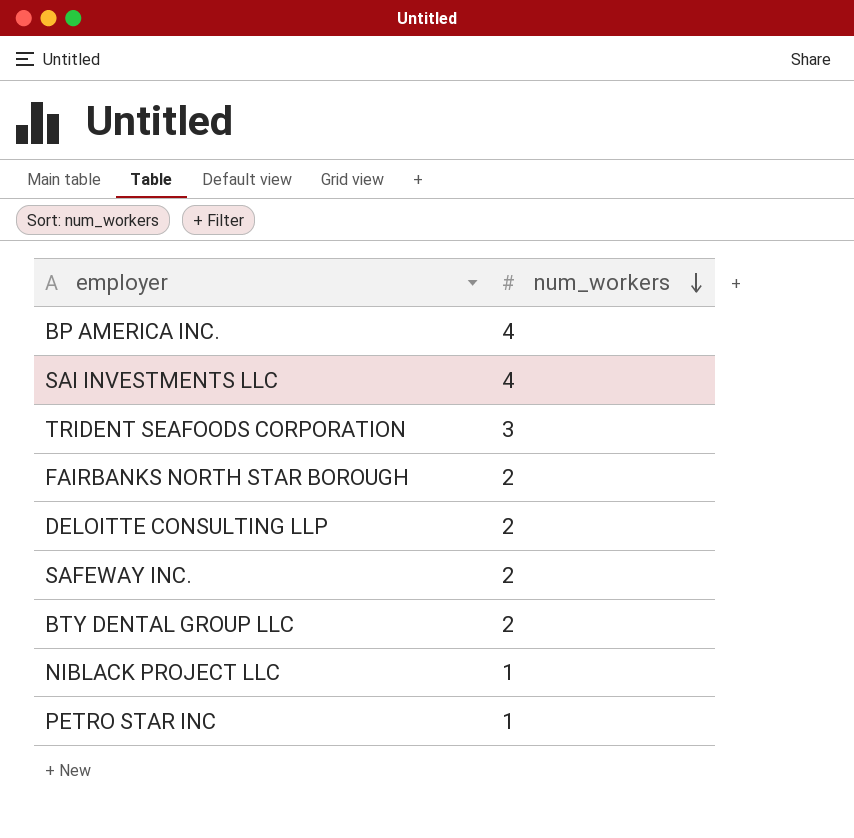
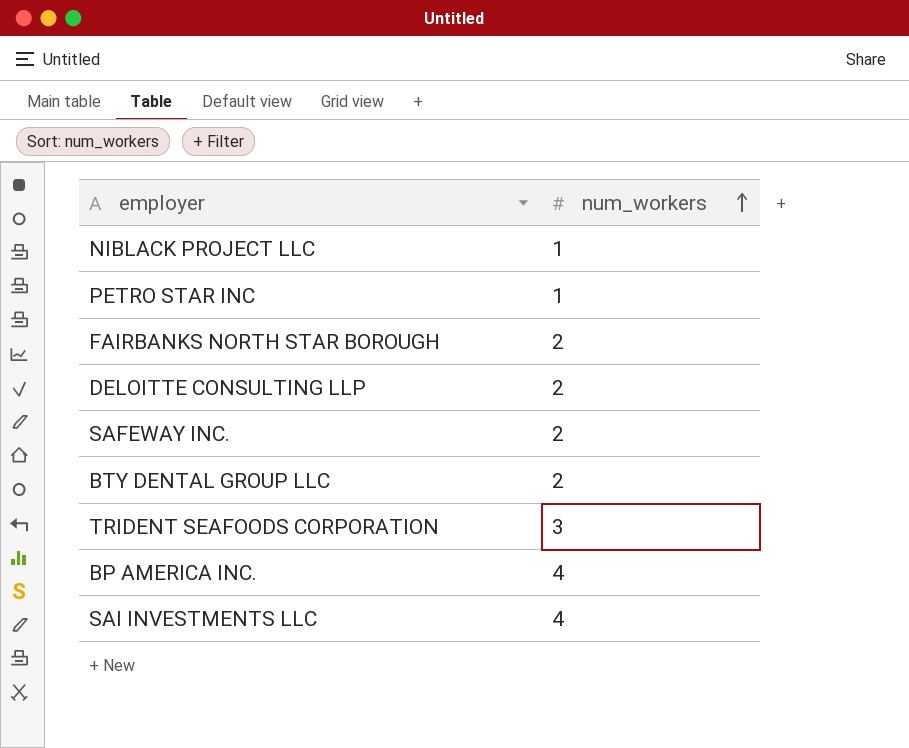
row order: num_workers descending -> num_workers ascending

